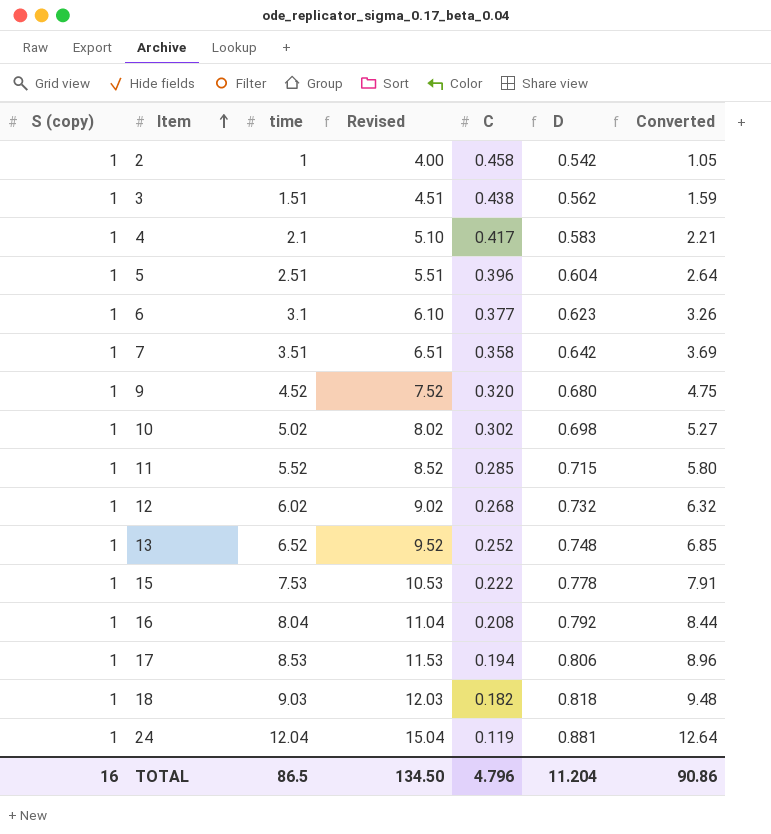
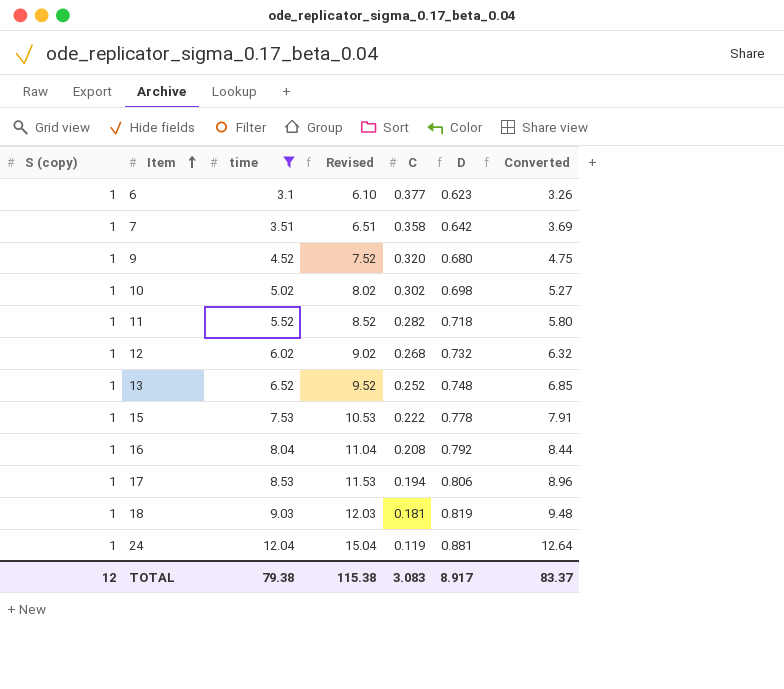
filter: none -> time >= 3.1
11 | C: 0.285 -> 0.282
11 | D: 0.715 -> 0.718
18 | C: 0.182 -> 0.181
18 | D: 0.818 -> 0.819
TOTAL | S (copy): 16 -> 12
TOTAL | time: 86.5 -> 79.38
TOTAL | Revised: 134.50 -> 115.38
TOTAL | C: 4.796 -> 3.083
TOTAL | D: 11.204 -> 8.917
TOTAL | Converted: 90.86 -> 83.37

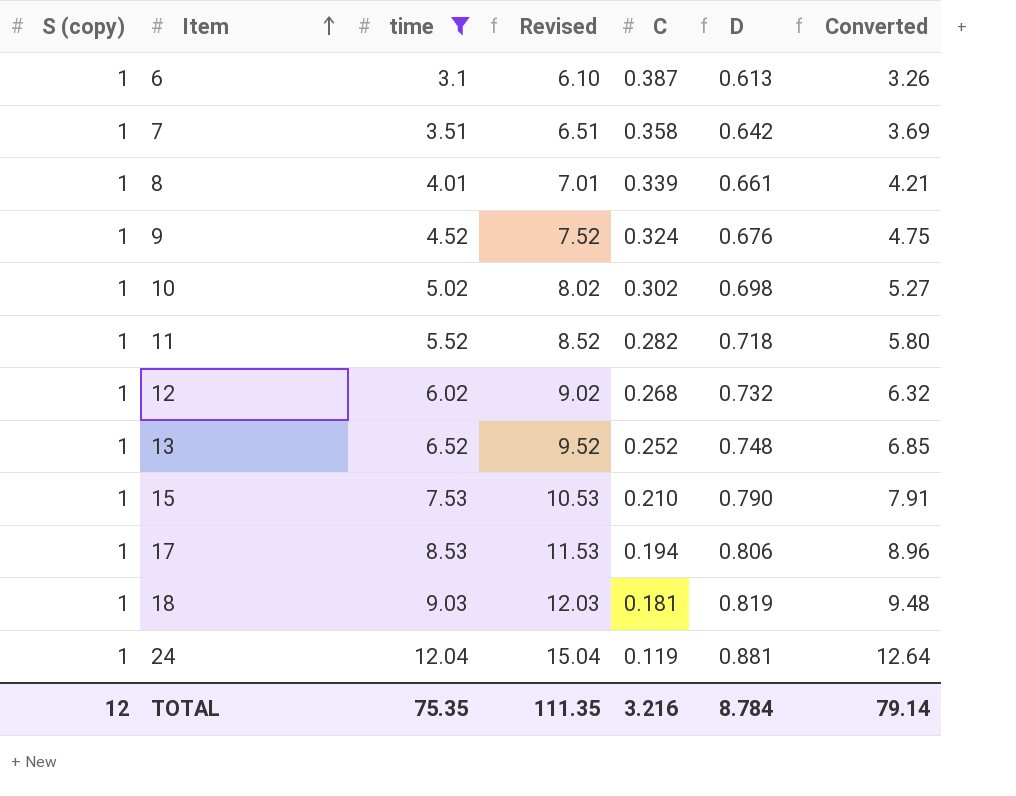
row 16: 1 | 8.04 | 11.04 | 0.208 | 0.792 | 8.44 -> none
6 | C: 0.377 -> 0.387
6 | D: 0.623 -> 0.613
row 8: none -> 1 | 4.01 | 7.01 | 0.339 | 0.661 | 4.21
9 | C: 0.320 -> 0.324
9 | D: 0.680 -> 0.676
15 | C: 0.222 -> 0.210
15 | D: 0.778 -> 0.790
TOTAL | time: 79.38 -> 75.35
TOTAL | Revised: 115.38 -> 111.35
TOTAL | C: 3.083 -> 3.216
TOTAL | D: 8.917 -> 8.784
TOTAL | Converted: 83.37 -> 79.14

